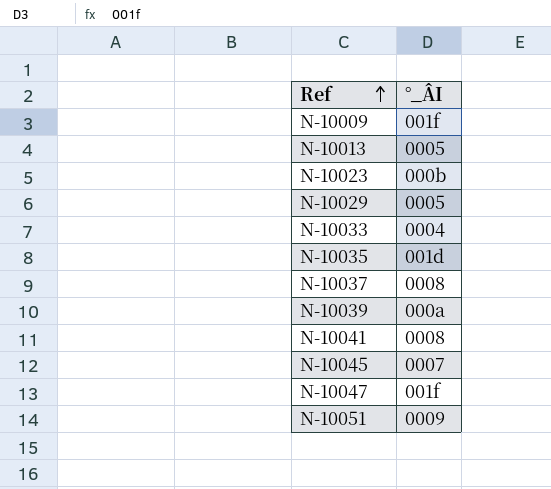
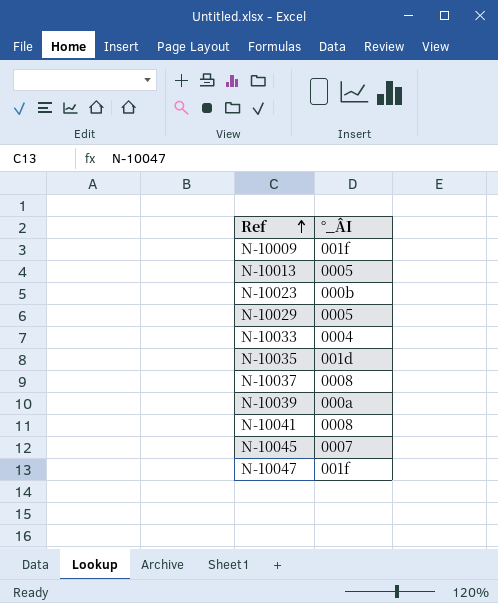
row N-10051: 0009 -> none

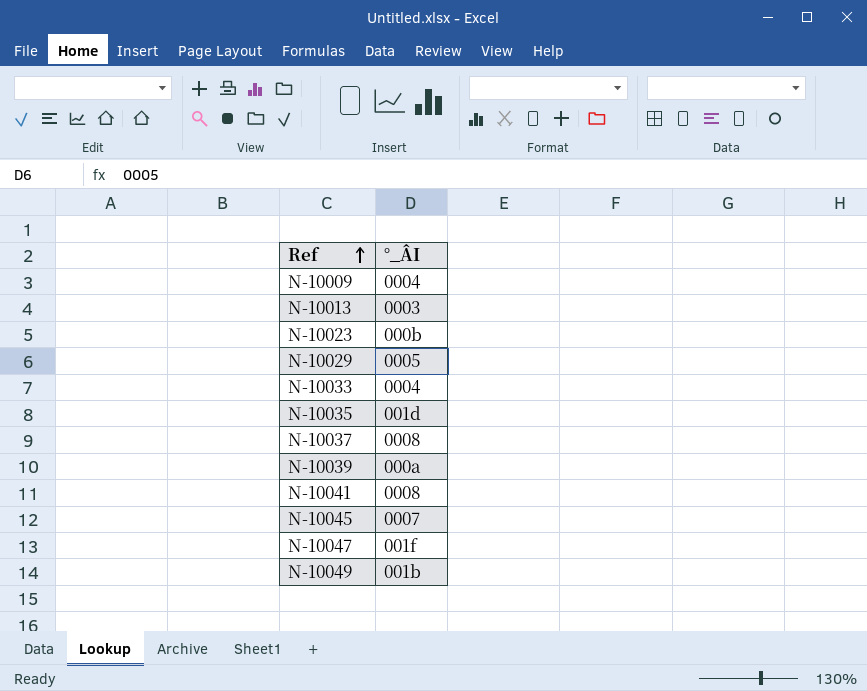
N-10009 | °_ÂI: 001f -> 0004
N-10013 | °_ÂI: 0005 -> 0003
row N-10049: none -> 001b

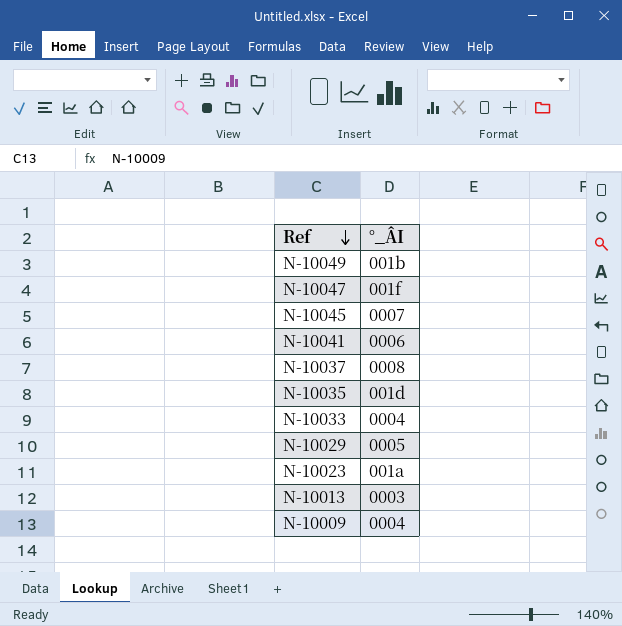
row order: Ref ascending -> Ref descending
row N-10039: 000a -> none
N-10041 | °_ÂI: 0008 -> 0006
N-10023 | °_ÂI: 000b -> 001a

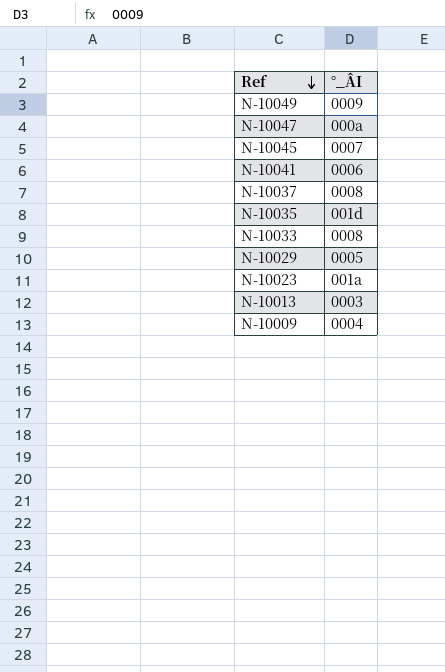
N-10049 | °_ÂI: 001b -> 0009
N-10047 | °_ÂI: 001f -> 000a
N-10033 | °_ÂI: 0004 -> 0008

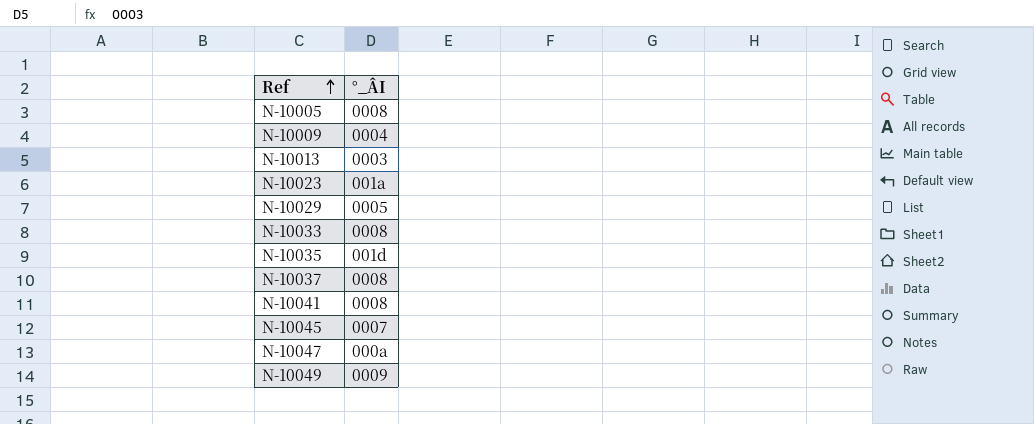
row order: Ref descending -> Ref ascending
row N-10005: none -> 0008
N-10041 | °_ÂI: 0006 -> 0008

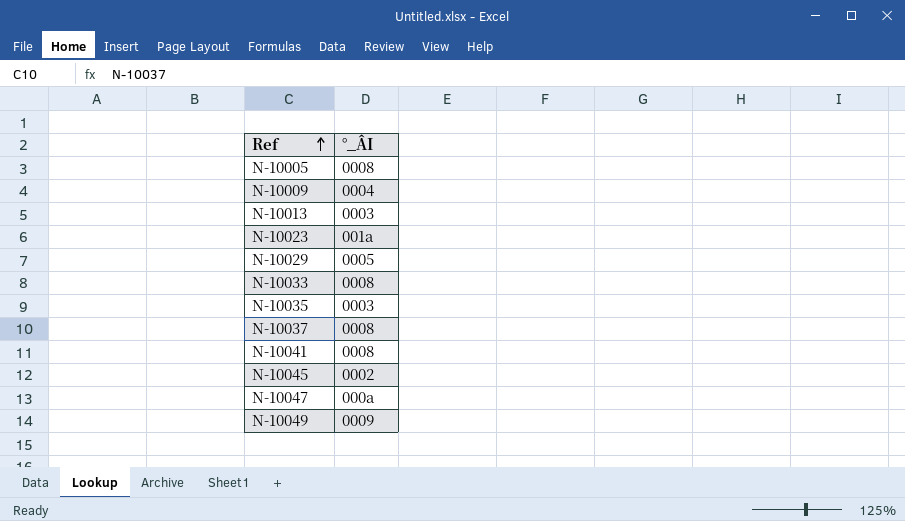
N-10035 | °_ÂI: 001d -> 0003
N-10045 | °_ÂI: 0007 -> 0002

